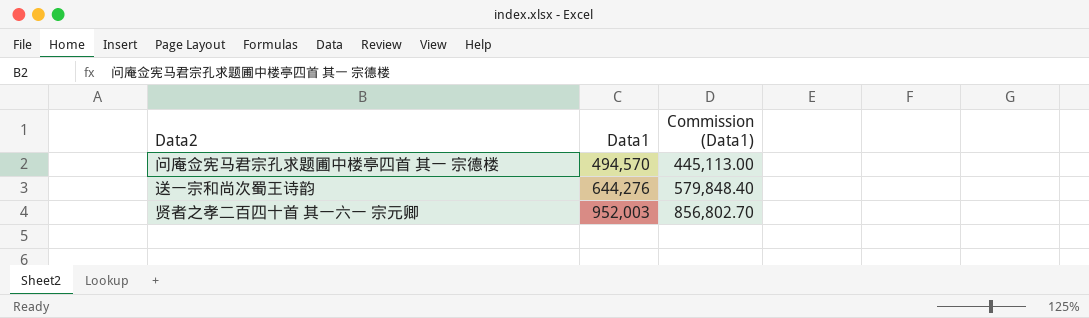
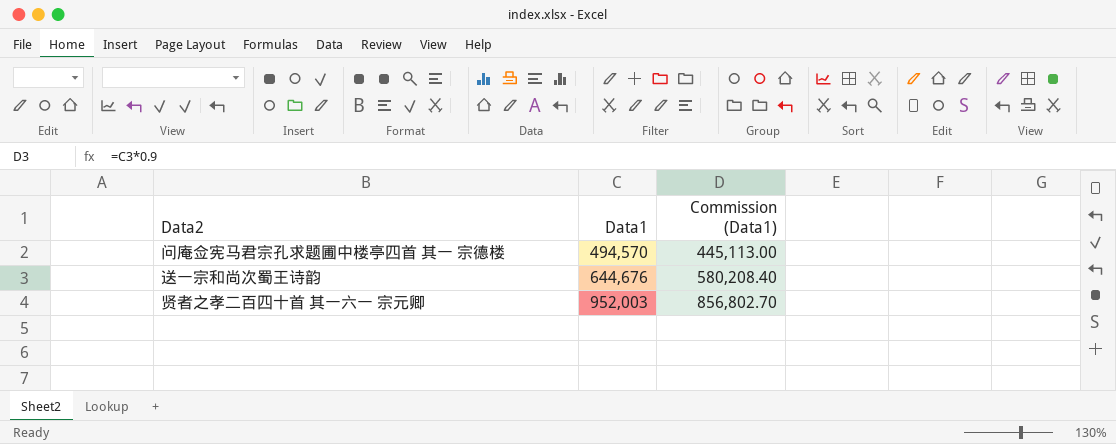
送一宗和尚次蜀王诗韵 | Data1: 644,276 -> 644,676
送一宗和尚次蜀王诗韵 | Commission (Data1): 579,848.40 -> 580,208.40

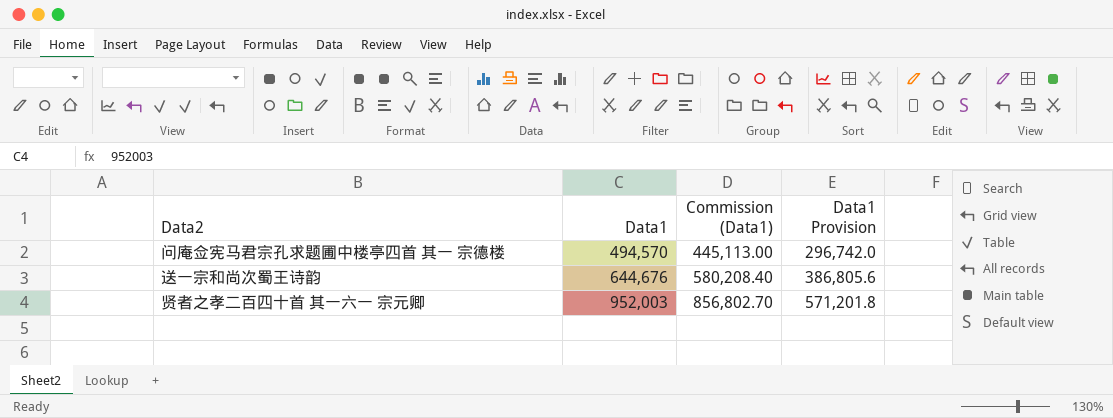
column Data1 Provision | formula: none -> [Data1] * 0.6

